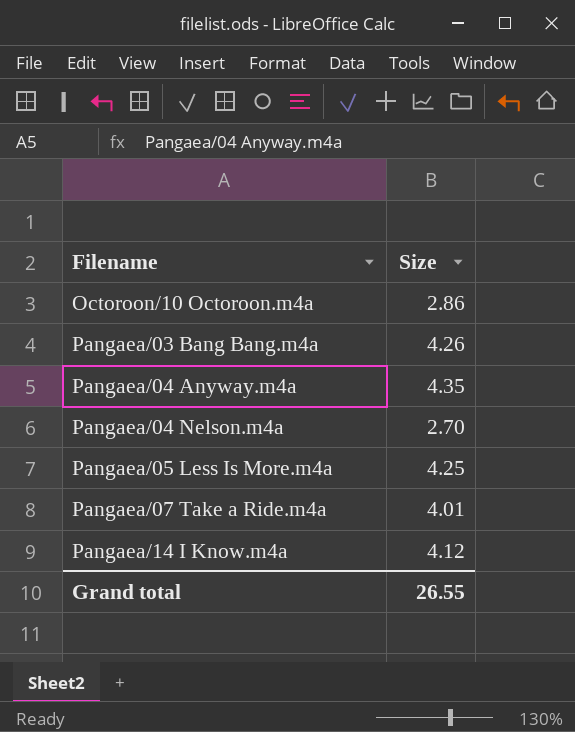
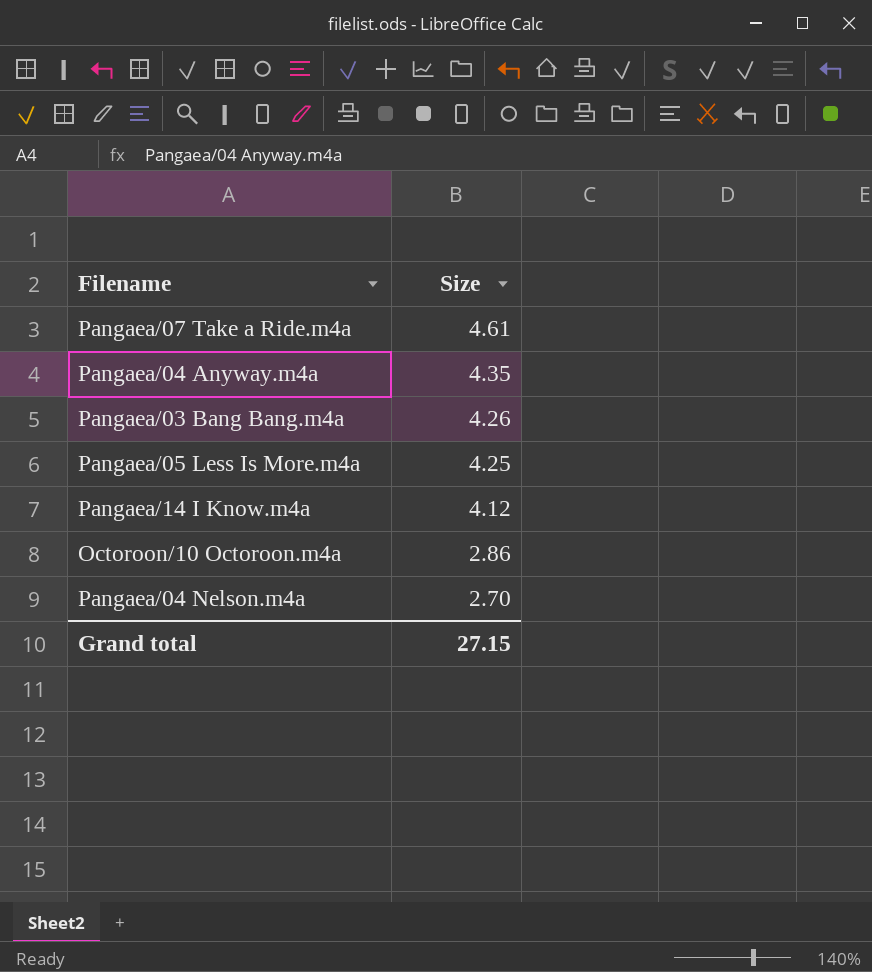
row order: Filename ascending -> Size descending
Pangaea/07 Take a Ride.m4a | Size: 4.01 -> 4.61
Grand total | Size: 26.55 -> 27.15

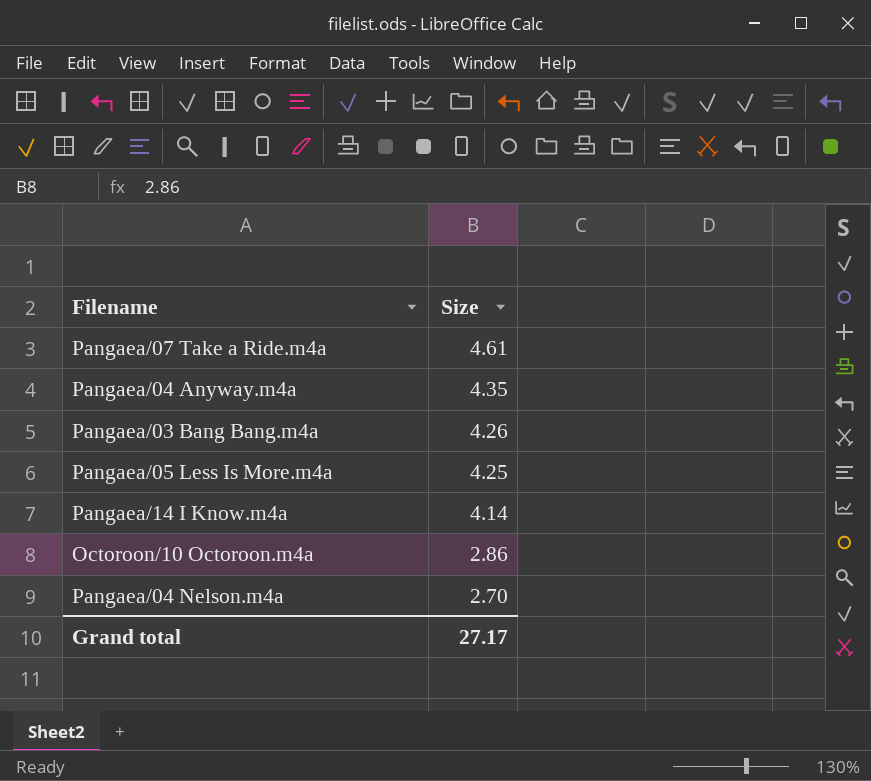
Pangaea/14 I Know.m4a | Size: 4.12 -> 4.14
Grand total | Size: 27.15 -> 27.17

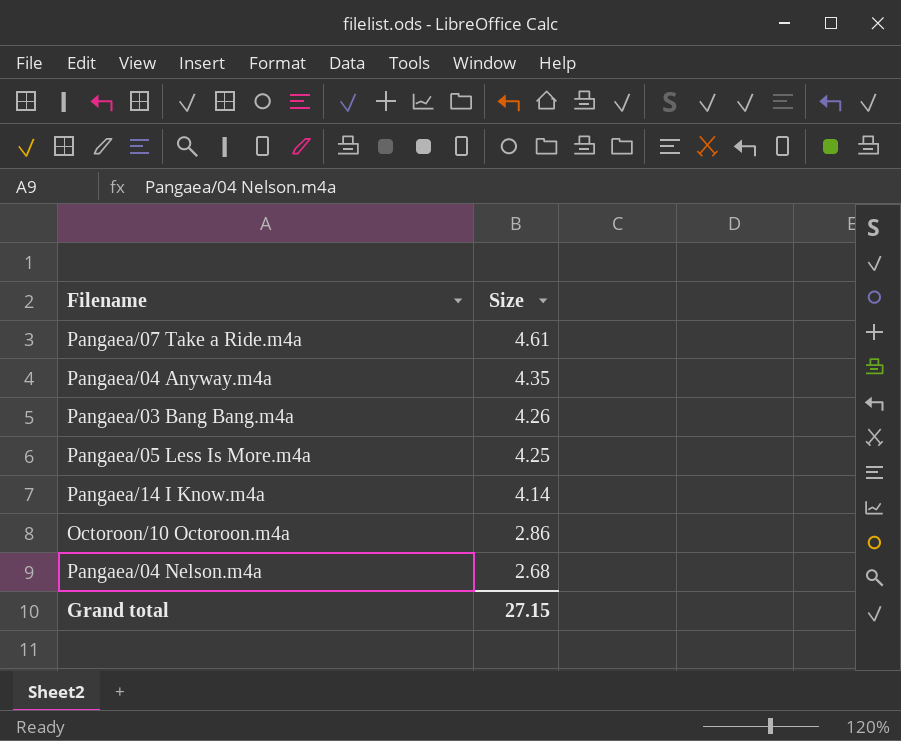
Pangaea/04 Nelson.m4a | Size: 2.70 -> 2.68
Grand total | Size: 27.17 -> 27.15

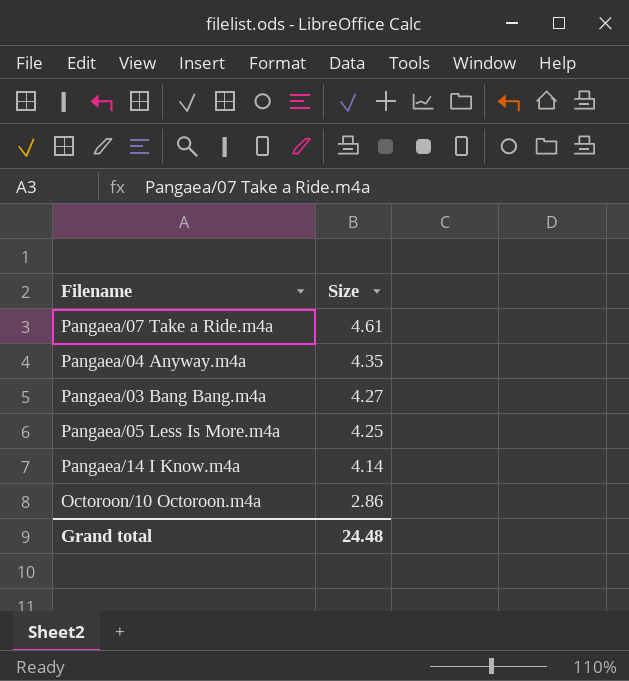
row Pangaea/04 Nelson.m4a: 2.68 -> none
Pangaea/03 Bang Bang.m4a | Size: 4.26 -> 4.27
Grand total | Size: 27.15 -> 24.48

